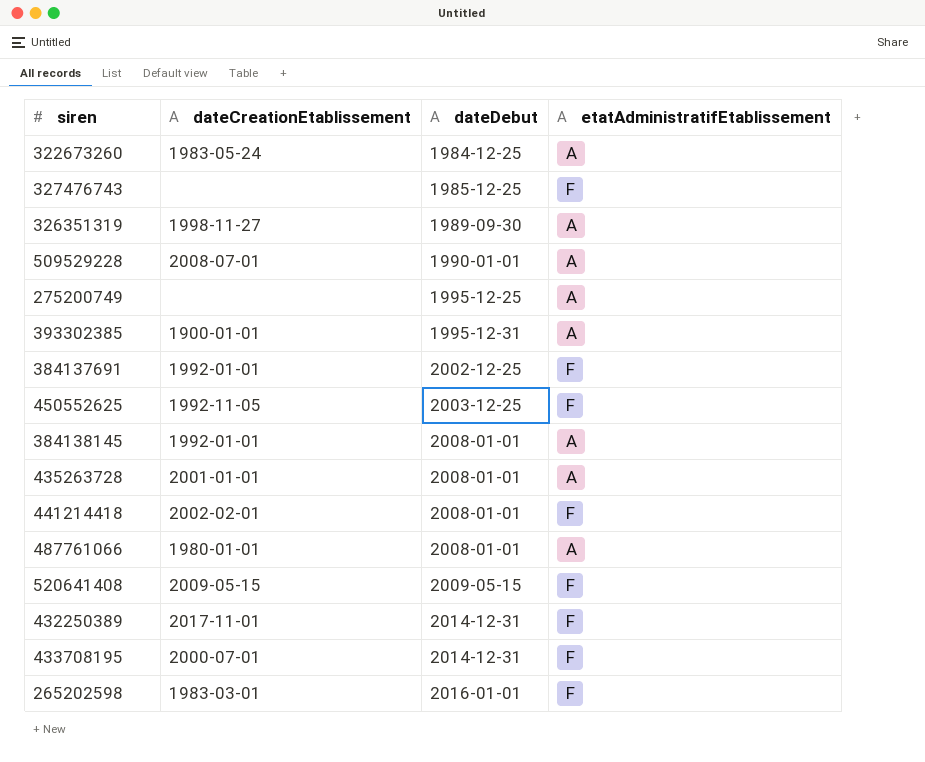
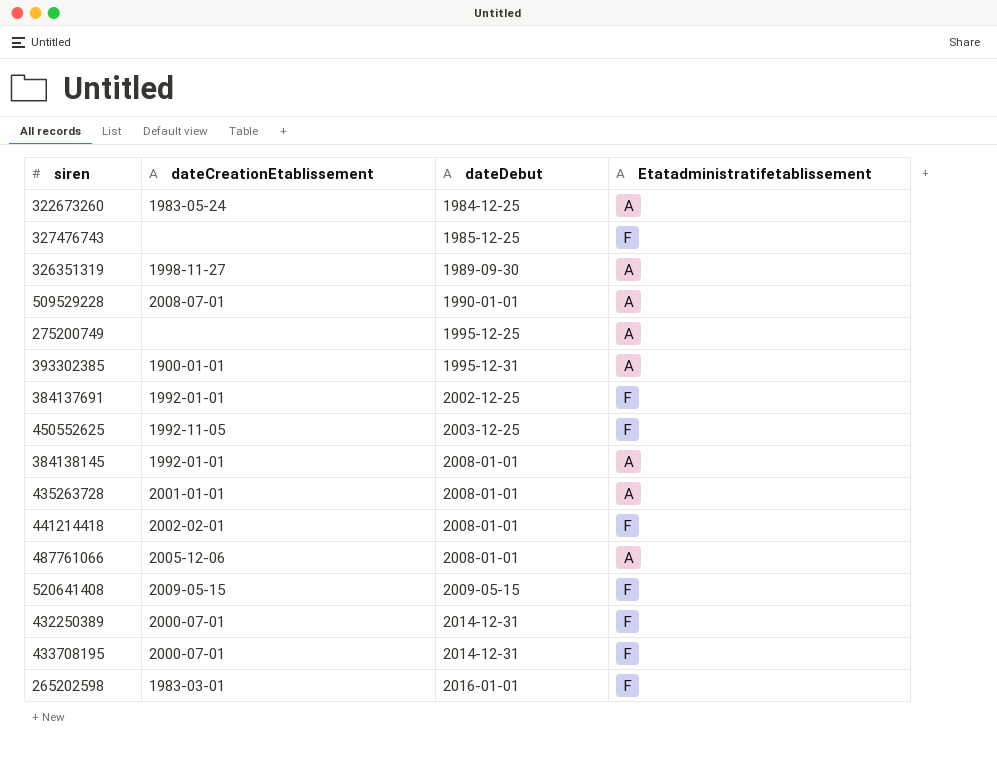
column name: etatAdministratifEtablissement -> Etatadministratifetablissement
487761066 | dateCreationEtablissement: 1980-01-01 -> 2005-12-06
432250389 | dateCreationEtablissement: 2017-11-01 -> 2000-07-01

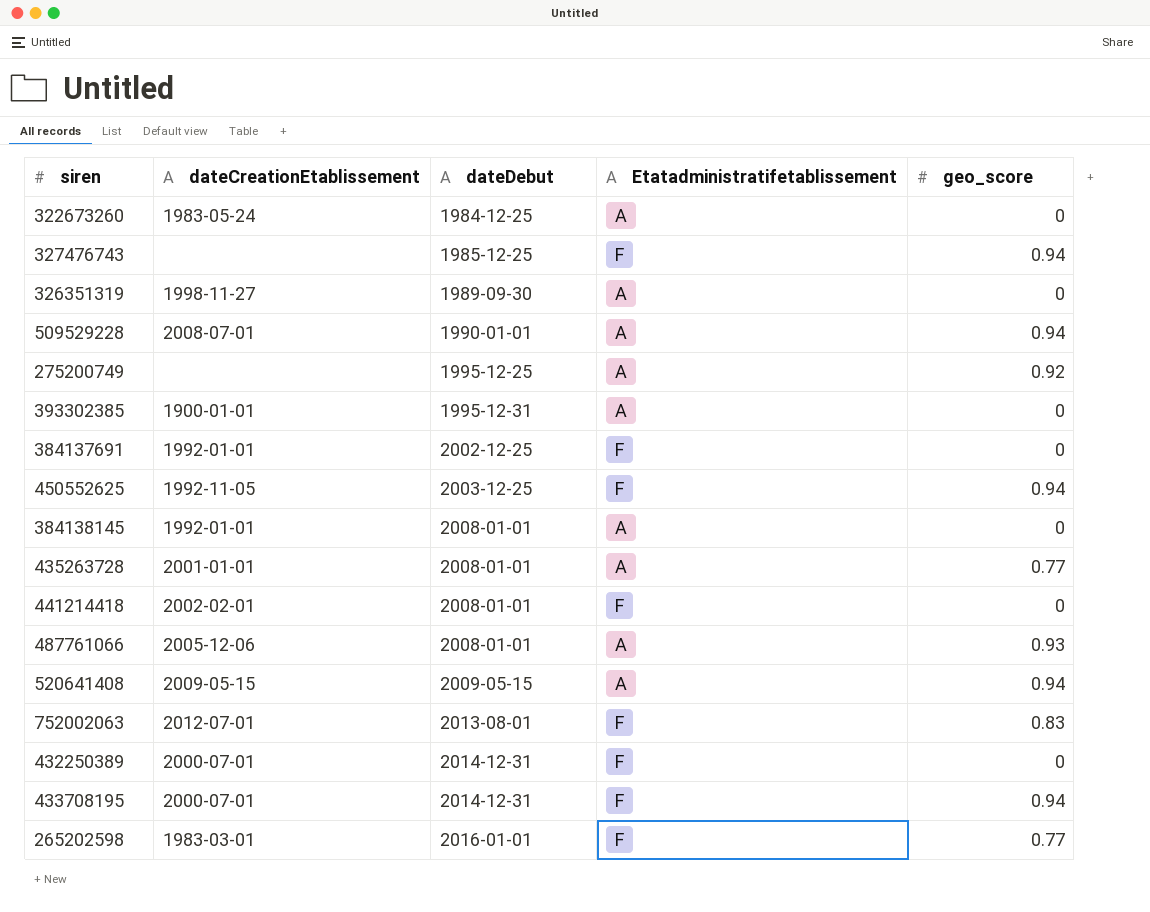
column geo_score | position: none -> 5
520641408 | Etatadministratifetablissement: F -> A
row 752002063: none -> 2012-07-01 | 2013-08-01 | F | 0.83

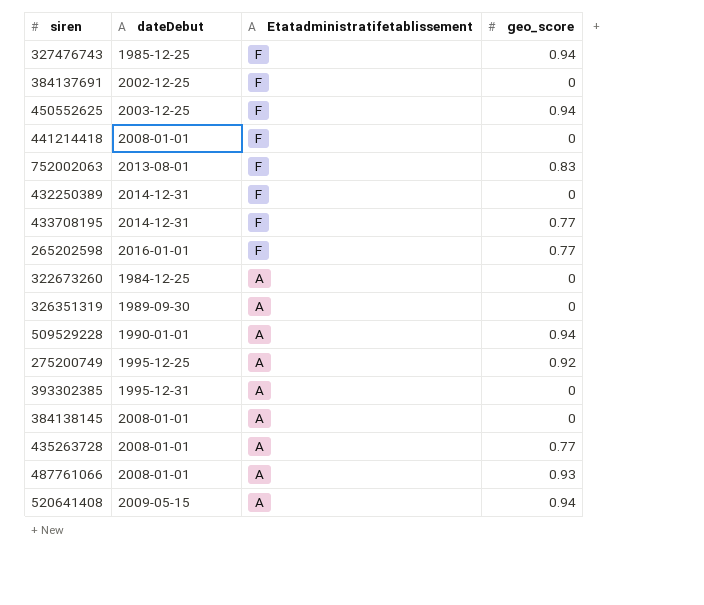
row order: dateDebut ascending -> Etatadministratifetablissement descending
column dateCreationEtablissement | position: 2 -> none
433708195 | geo_score: 0.94 -> 0.77

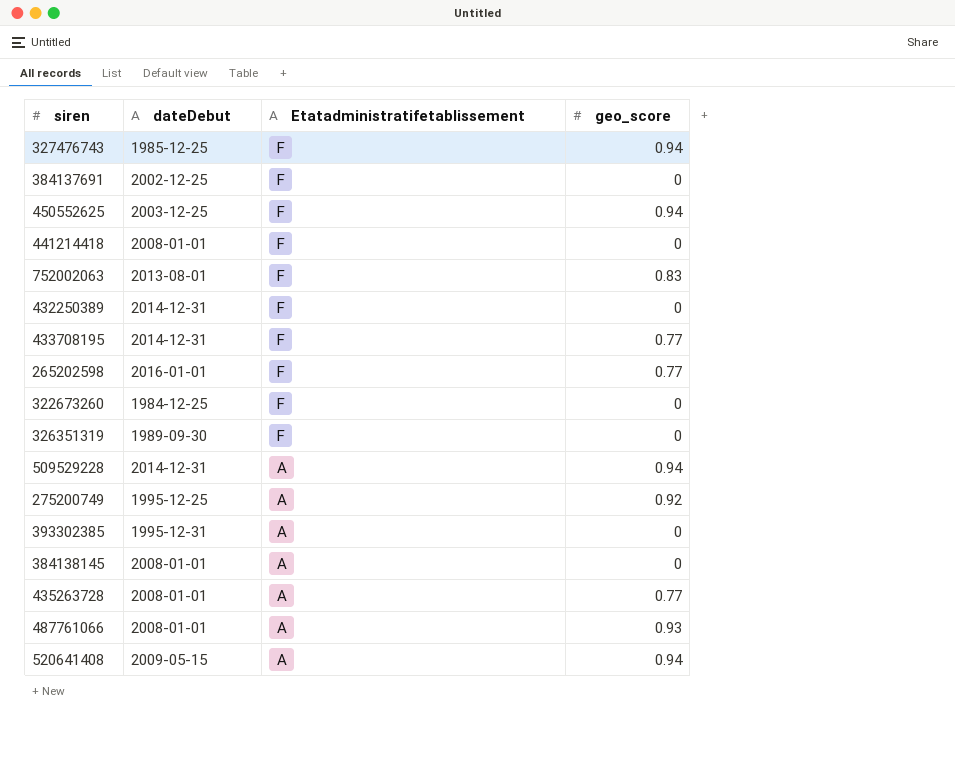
322673260 | Etatadministratifetablissement: A -> F
326351319 | Etatadministratifetablissement: A -> F
509529228 | dateDebut: 1990-01-01 -> 2014-12-31

